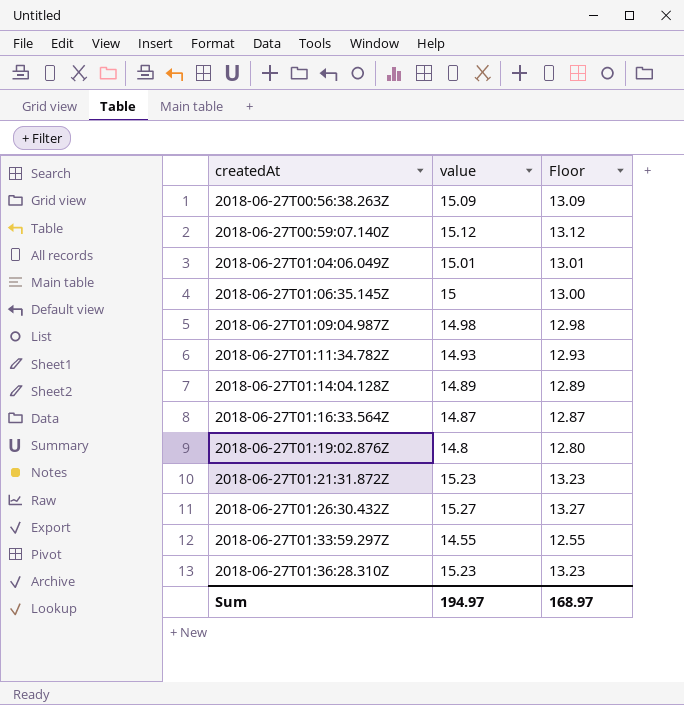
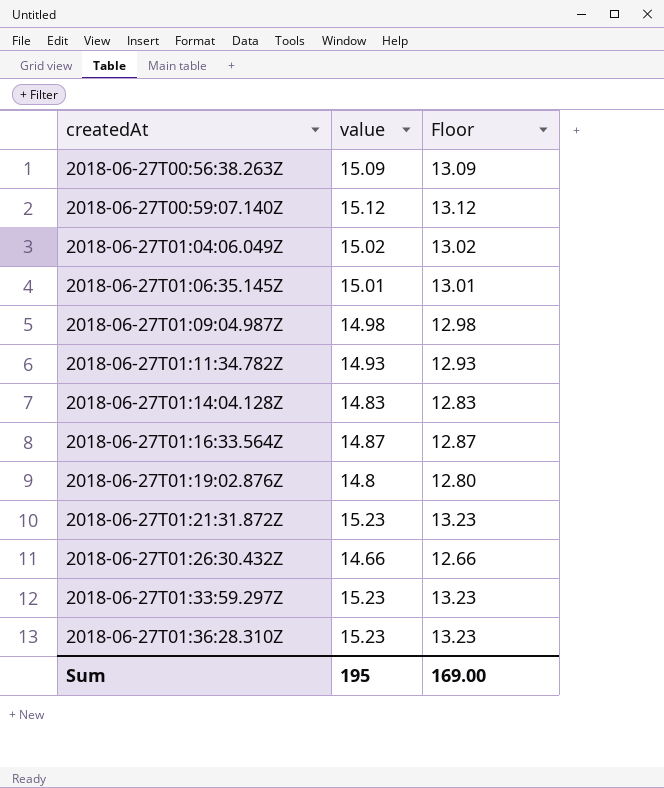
2018-06-27T01:04:06.049Z | value: 15.01 -> 15.02
2018-06-27T01:04:06.049Z | Floor: 13.01 -> 13.02
2018-06-27T01:06:35.145Z | value: 15 -> 15.01
2018-06-27T01:06:35.145Z | Floor: 13.00 -> 13.01
2018-06-27T01:14:04.128Z | value: 14.89 -> 14.83
2018-06-27T01:14:04.128Z | Floor: 12.89 -> 12.83
2018-06-27T01:26:30.432Z | value: 15.27 -> 14.66
2018-06-27T01:26:30.432Z | Floor: 13.27 -> 12.66
2018-06-27T01:33:59.297Z | value: 14.55 -> 15.23
2018-06-27T01:33:59.297Z | Floor: 12.55 -> 13.23
Sum | value: 194.97 -> 195
Sum | Floor: 168.97 -> 169.00

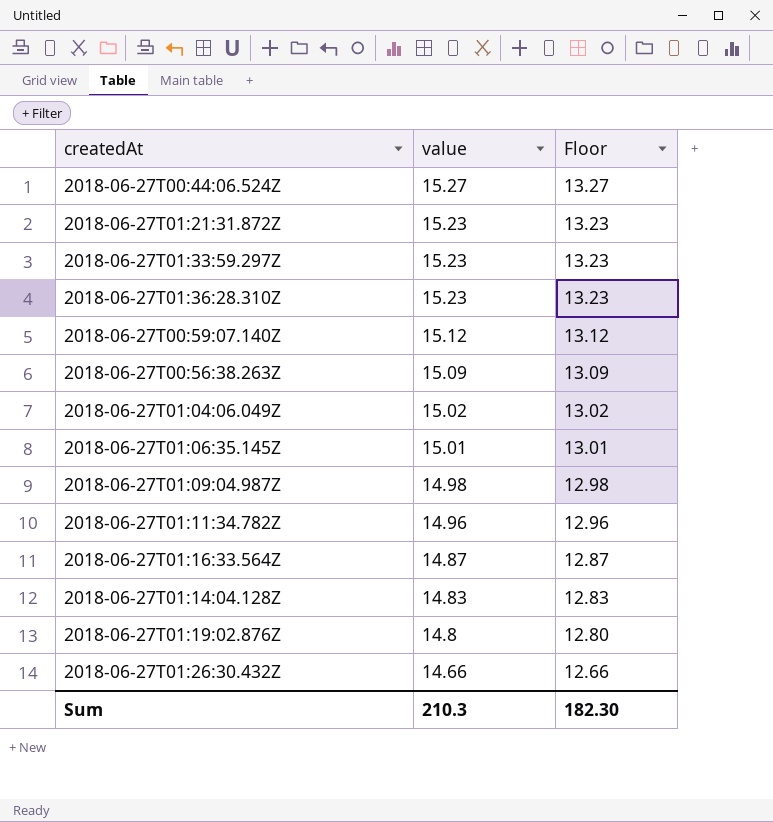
row order: createdAt ascending -> value descending
row 2018-06-27T00:44:06.524Z: none -> 15.27 | 13.27
2018-06-27T01:11:34.782Z | value: 14.93 -> 14.96
2018-06-27T01:11:34.782Z | Floor: 12.93 -> 12.96
Sum | value: 195 -> 210.3
Sum | Floor: 169.00 -> 182.30

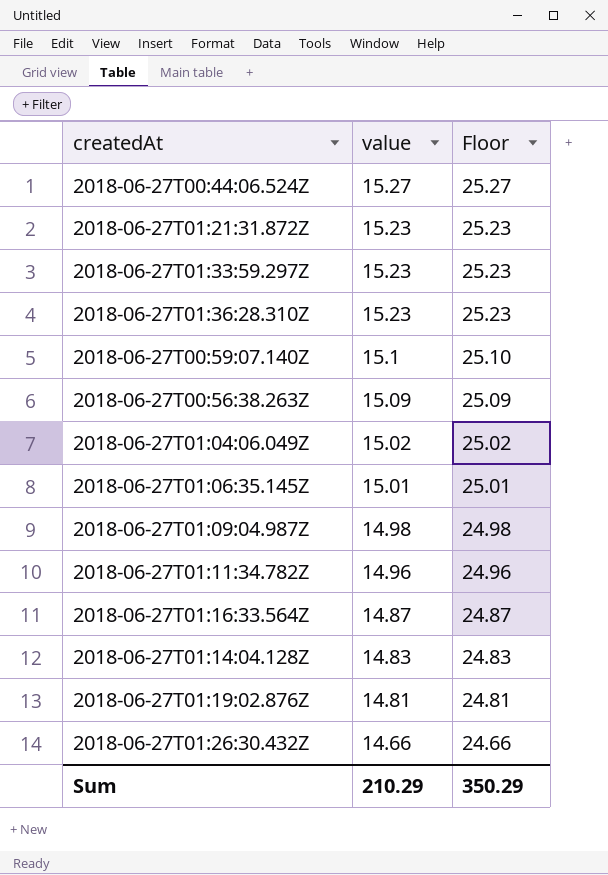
column Floor | formula: [value] - 2 -> [value] + 10
2018-06-27T00:59:07.140Z | value: 15.12 -> 15.1
2018-06-27T01:19:02.876Z | value: 14.8 -> 14.81
Sum | value: 210.3 -> 210.29
Sum | Floor: 182.30 -> 350.29

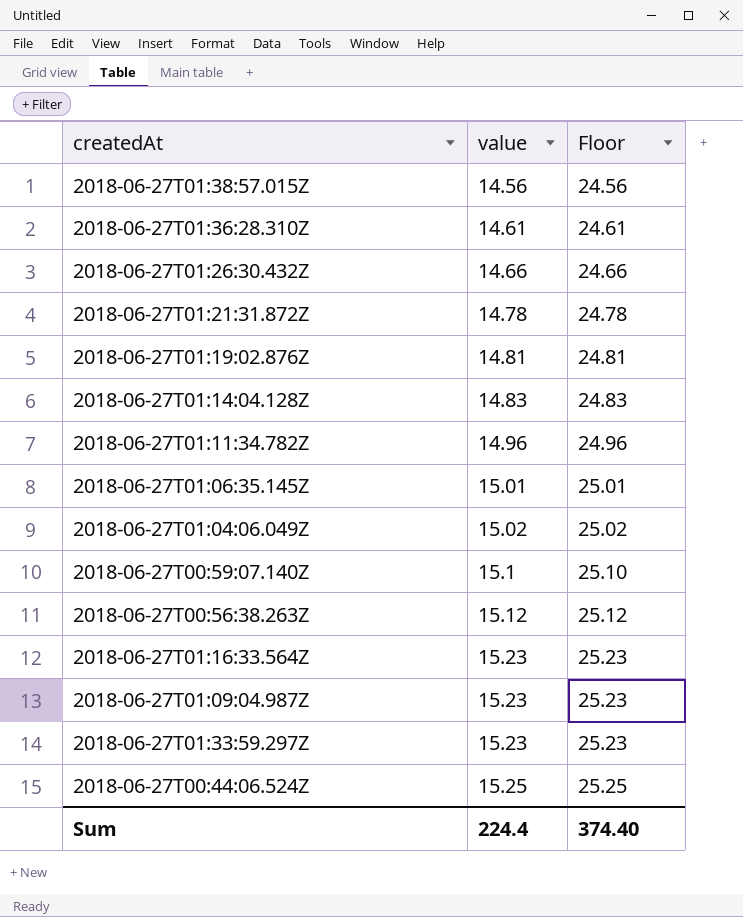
row order: value descending -> value ascending
row 2018-06-27T01:38:57.015Z: none -> 14.56 | 24.56
2018-06-27T01:36:28.310Z | value: 15.23 -> 14.61
2018-06-27T01:36:28.310Z | Floor: 25.23 -> 24.61
2018-06-27T01:21:31.872Z | value: 15.23 -> 14.78
2018-06-27T01:21:31.872Z | Floor: 25.23 -> 24.78
2018-06-27T00:56:38.263Z | value: 15.09 -> 15.12
2018-06-27T00:56:38.263Z | Floor: 25.09 -> 25.12
2018-06-27T01:16:33.564Z | value: 14.87 -> 15.23
2018-06-27T01:16:33.564Z | Floor: 24.87 -> 25.23
2018-06-27T01:09:04.987Z | value: 14.98 -> 15.23
2018-06-27T01:09:04.987Z | Floor: 24.98 -> 25.23
2018-06-27T00:44:06.524Z | value: 15.27 -> 15.25
2018-06-27T00:44:06.524Z | Floor: 25.27 -> 25.25
Sum | value: 210.29 -> 224.4
Sum | Floor: 350.29 -> 374.40

